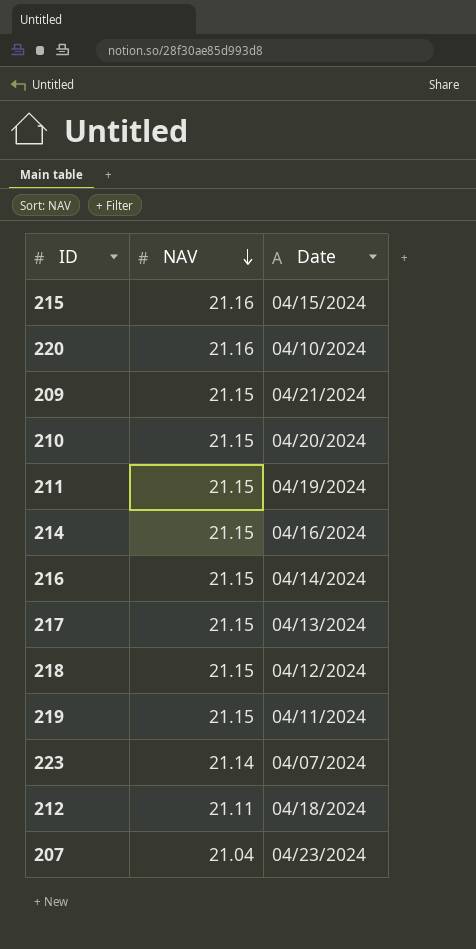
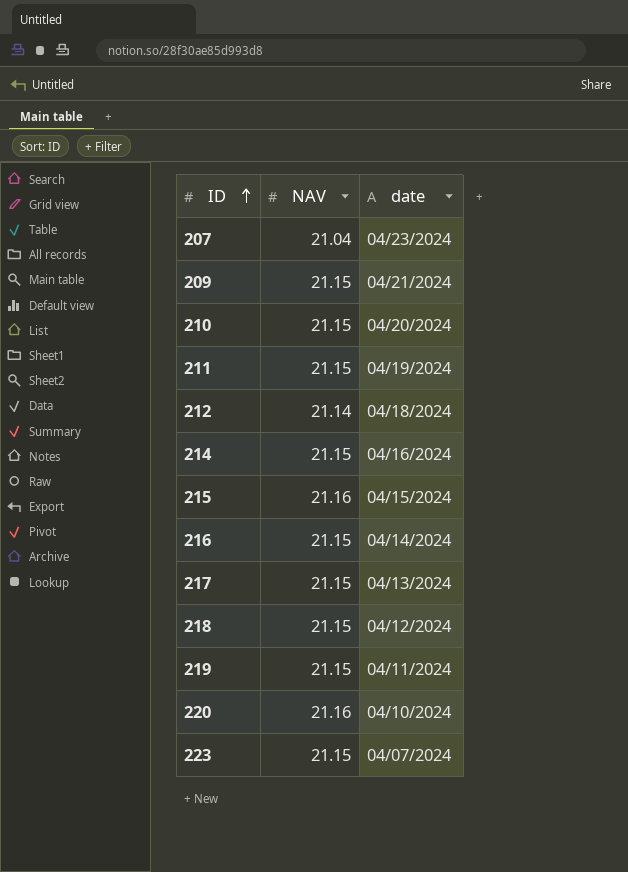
row order: NAV descending -> ID ascending
column name: Date -> date
212 | NAV: 21.11 -> 21.14
223 | NAV: 21.14 -> 21.15

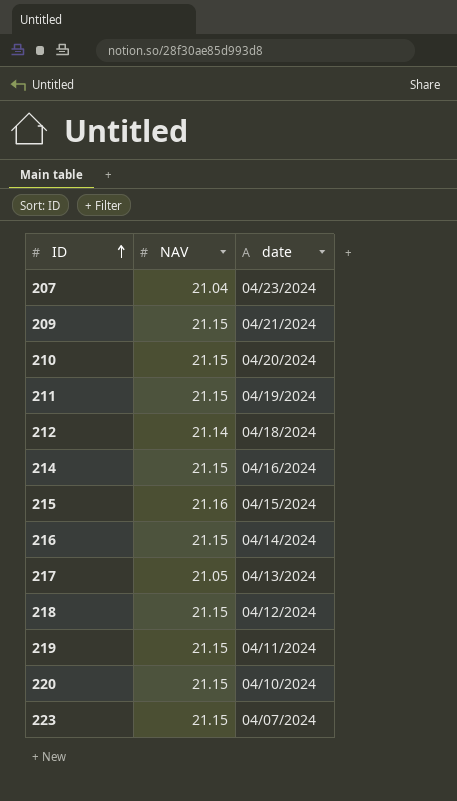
217 | NAV: 21.15 -> 21.05
220 | NAV: 21.16 -> 21.15

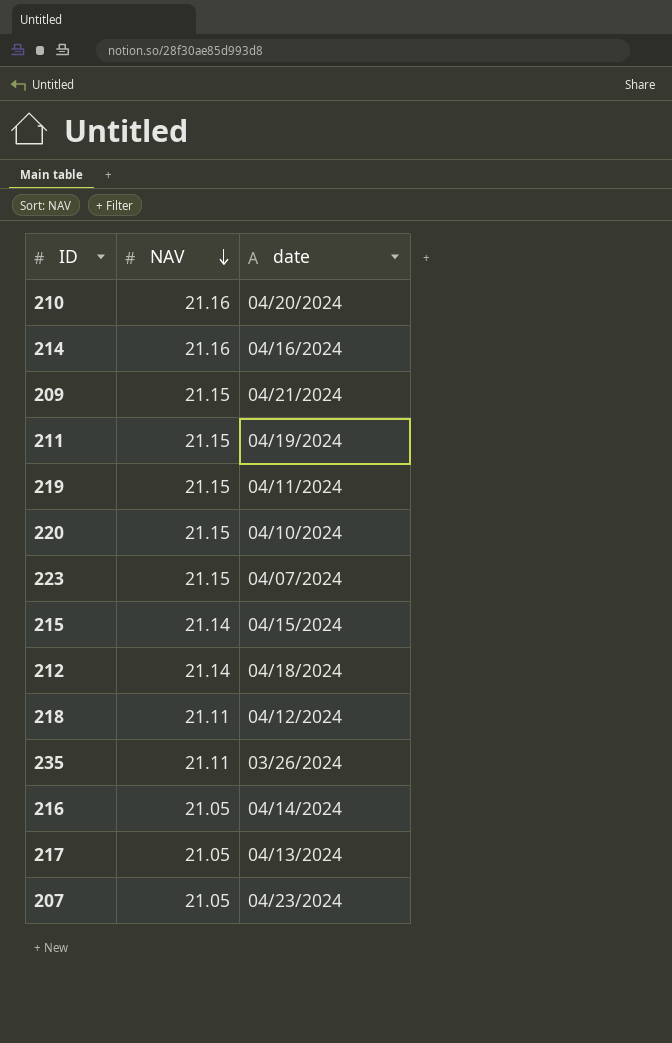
row order: ID ascending -> NAV descending
210 | NAV: 21.15 -> 21.16
214 | NAV: 21.15 -> 21.16
215 | NAV: 21.16 -> 21.14
218 | NAV: 21.15 -> 21.11
row 235: none -> 21.11 | 03/26/2024
216 | NAV: 21.15 -> 21.05
207 | NAV: 21.04 -> 21.05

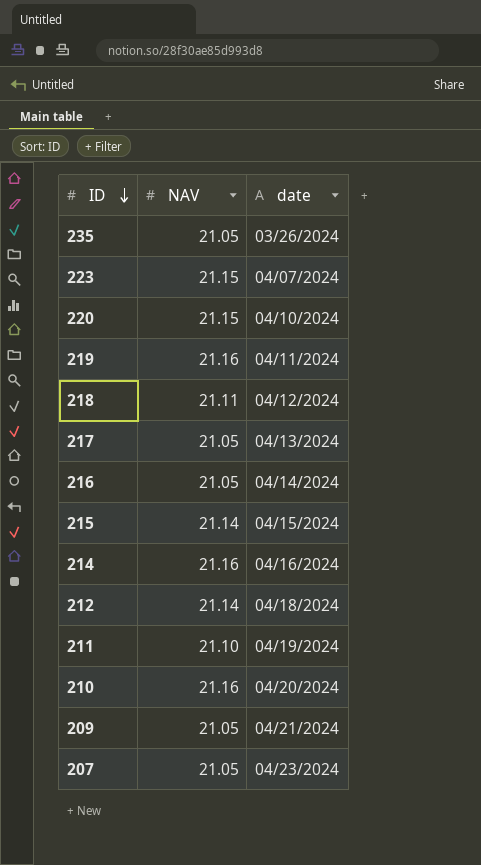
row order: NAV descending -> ID descending
235 | NAV: 21.11 -> 21.05
219 | NAV: 21.15 -> 21.16
211 | NAV: 21.15 -> 21.10
209 | NAV: 21.15 -> 21.05

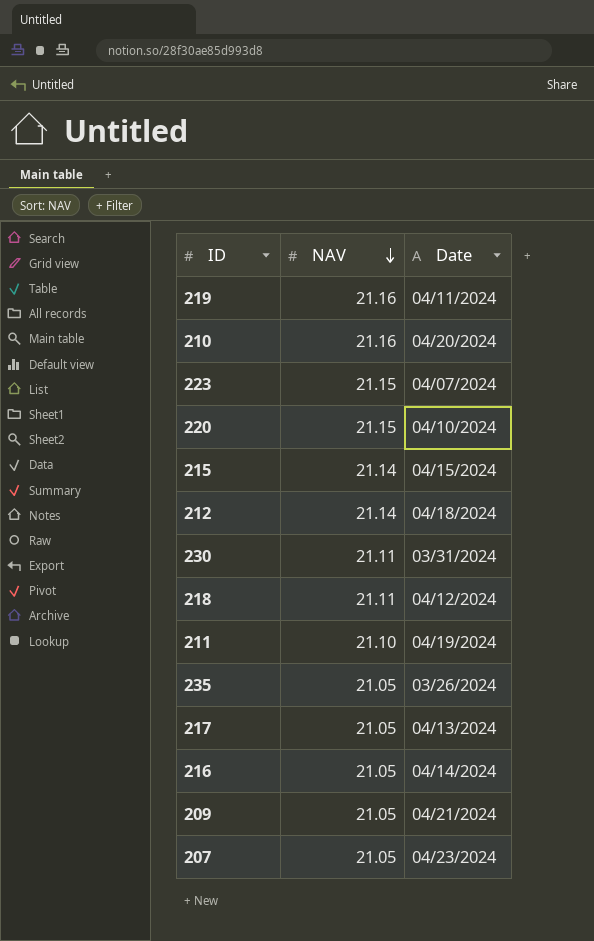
row order: ID descending -> NAV descending
column name: date -> Date
row 214: 21.16 | 04/16/2024 -> none
row 230: none -> 21.11 | 03/31/2024

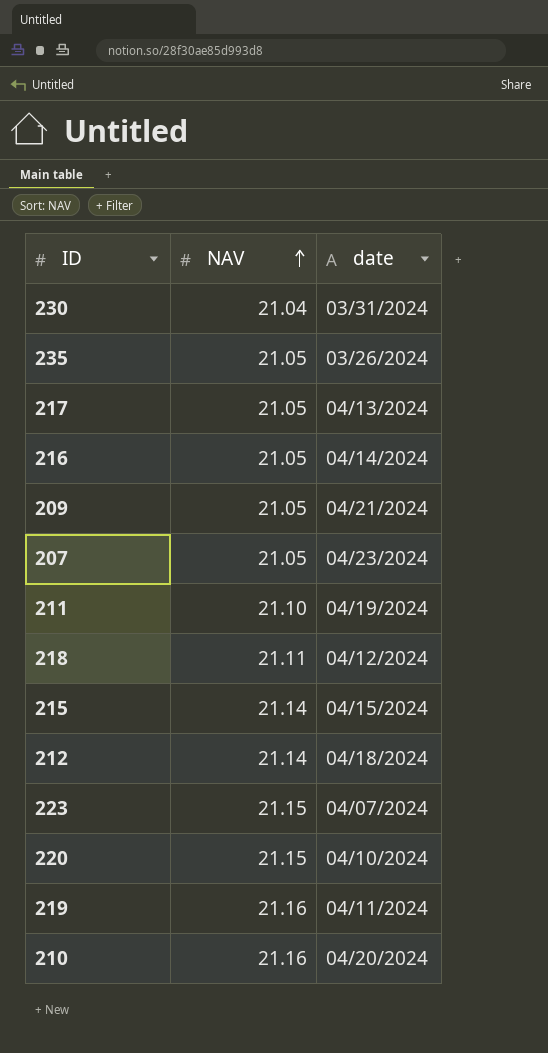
row order: NAV descending -> NAV ascending
column name: Date -> date
230 | NAV: 21.11 -> 21.04

